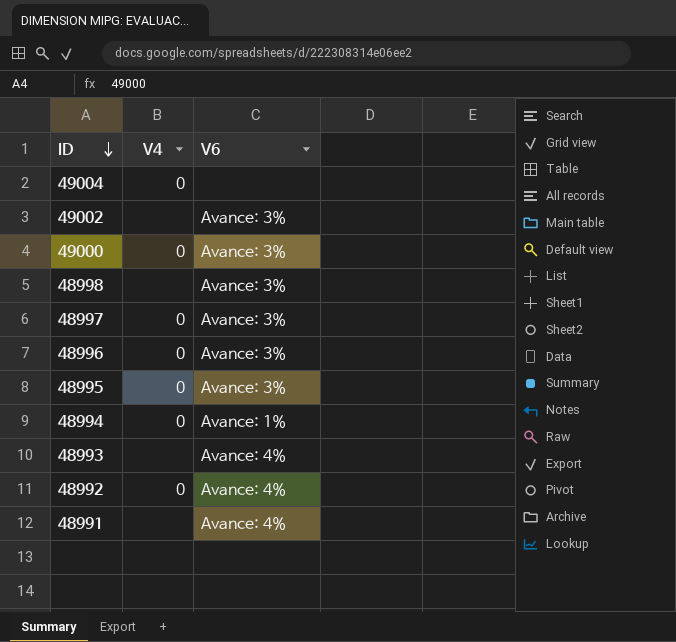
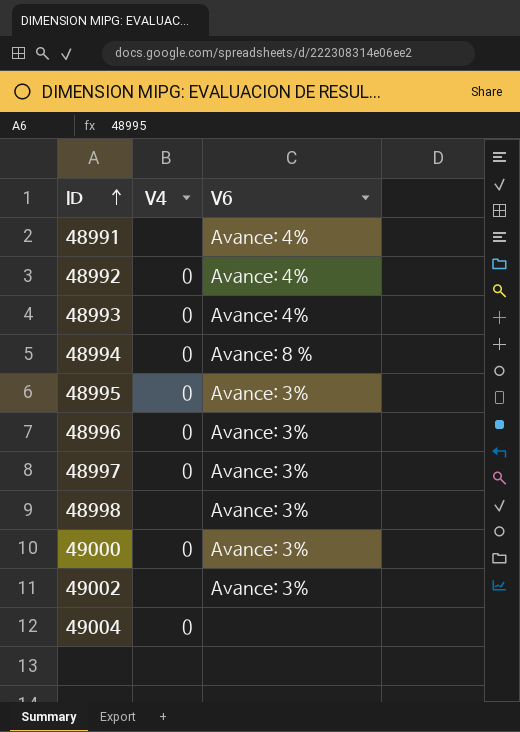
row order: ID descending -> ID ascending
48993 | V4: none -> 0
48994 | V6: Avance: 1% -> Avance: 8 %

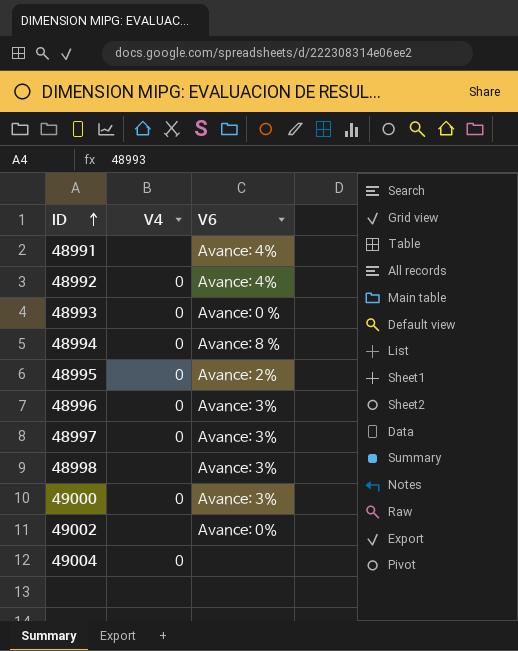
48993 | V6: Avance: 4% -> Avance: 0 %
48995 | V6: Avance: 3% -> Avance: 2%
49002 | V6: Avance: 3% -> Avance: 0%

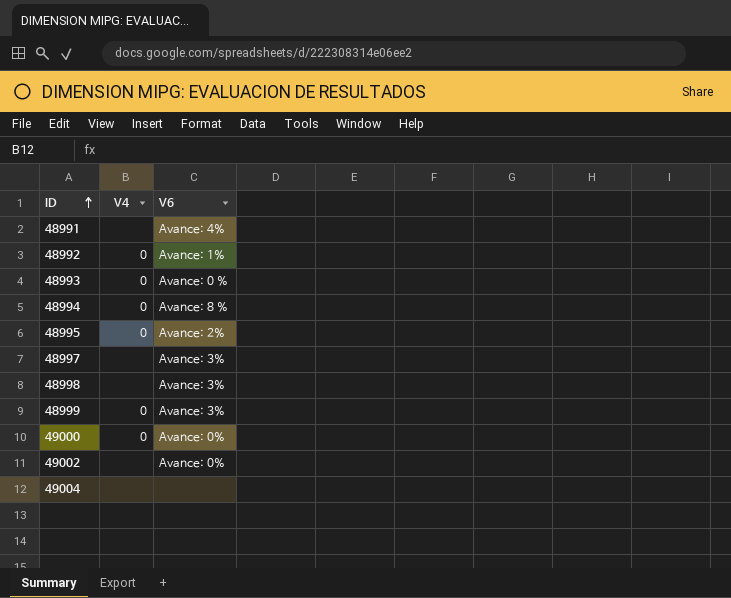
row 48996: 0 | Avance: 3% -> none
48992 | V6: Avance: 4% -> Avance: 1%
48997 | V4: 0 -> none
row 48999: none -> 0 | Avance: 3%
49000 | V6: Avance: 3% -> Avance: 0%
49004 | V4: 0 -> none

